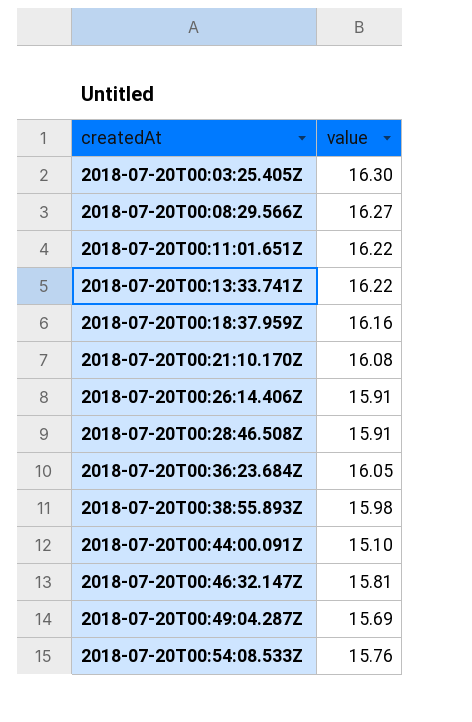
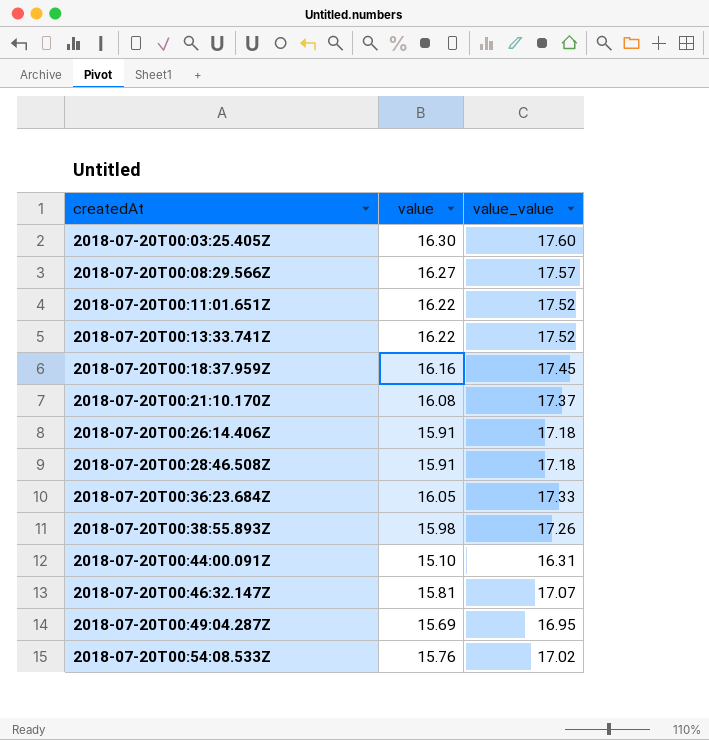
column value_value | formula: none -> [value] * 1.08

